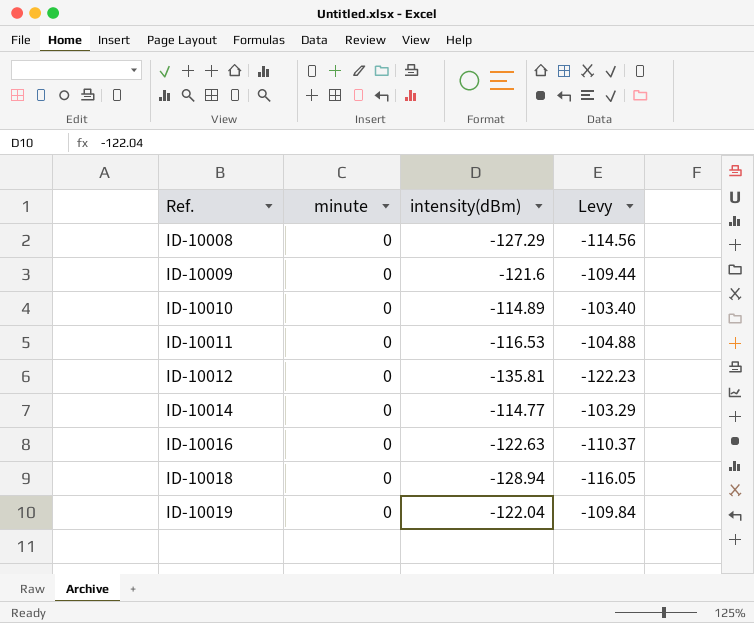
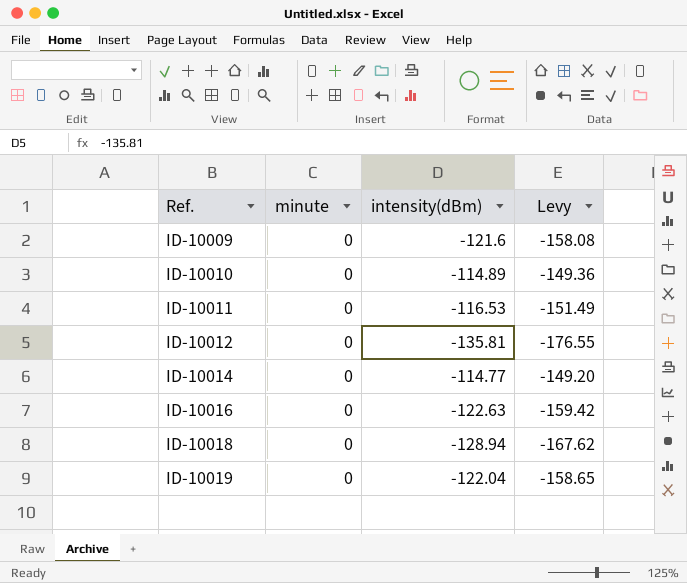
column Levy | formula: [intensity(dBm)] * 0.9 -> [intensity(dBm)] * 1.3
row ID-10008: 0 | -127.29 | -114.56 -> none

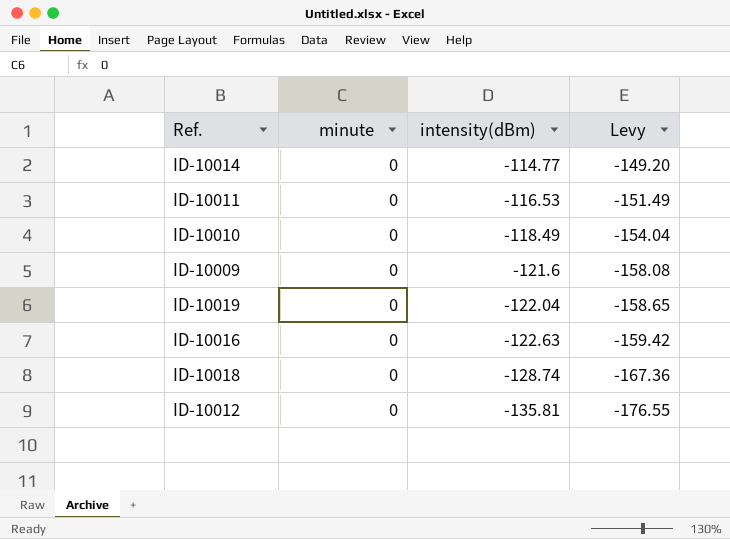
row order: Ref. ascending -> intensity(dBm) descending
ID-10010 | intensity(dBm): -114.89 -> -118.49
ID-10010 | Levy: -149.36 -> -154.04
ID-10018 | intensity(dBm): -128.94 -> -128.74
ID-10018 | Levy: -167.62 -> -167.36

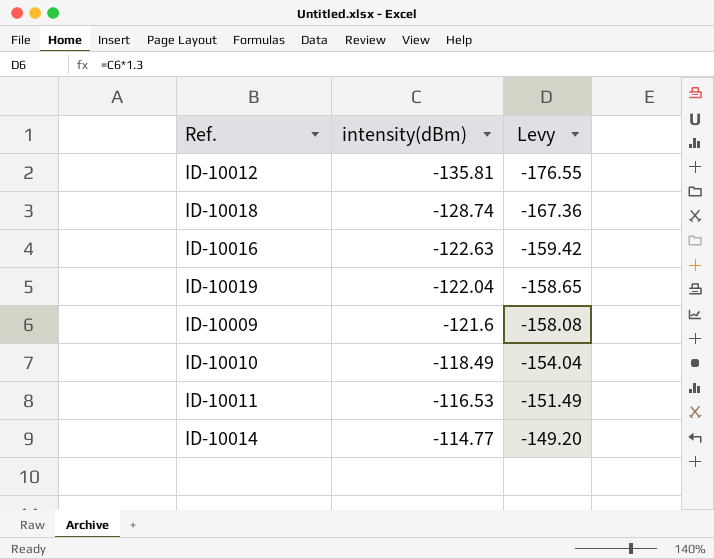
row order: intensity(dBm) descending -> intensity(dBm) ascending
column minute | position: 2 -> none

